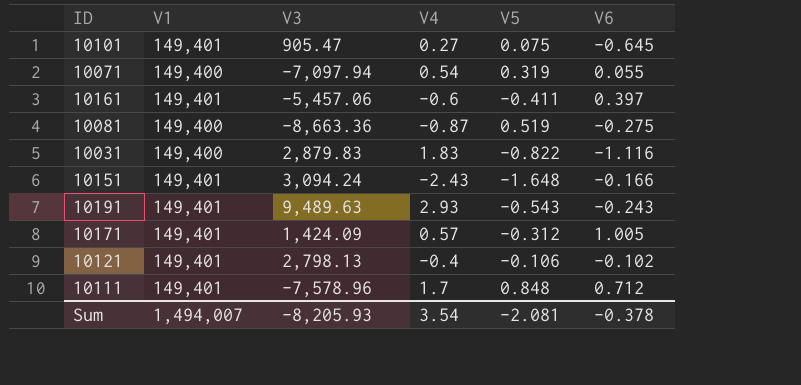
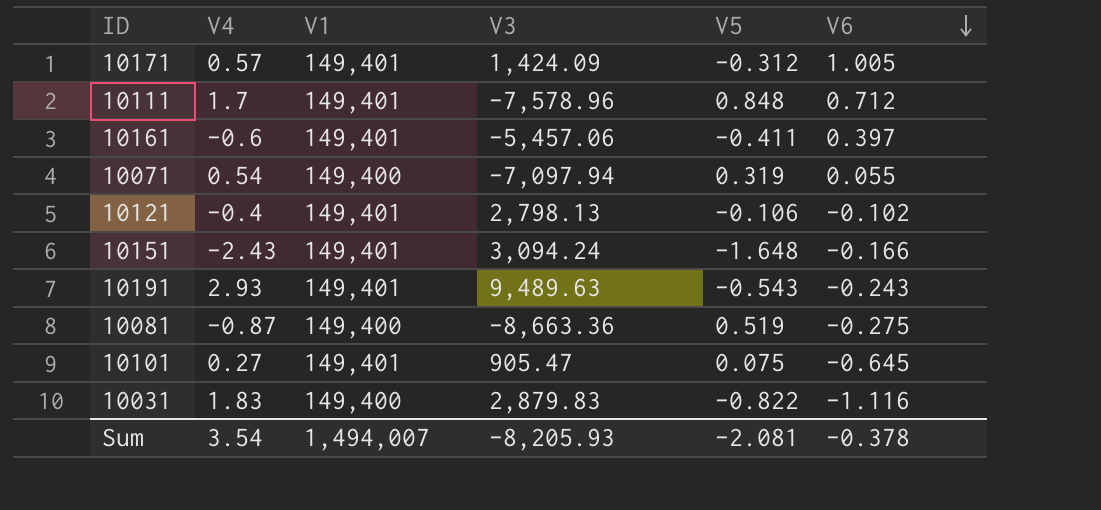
row order: none -> V6 descending
column V4 | position: 4 -> 2

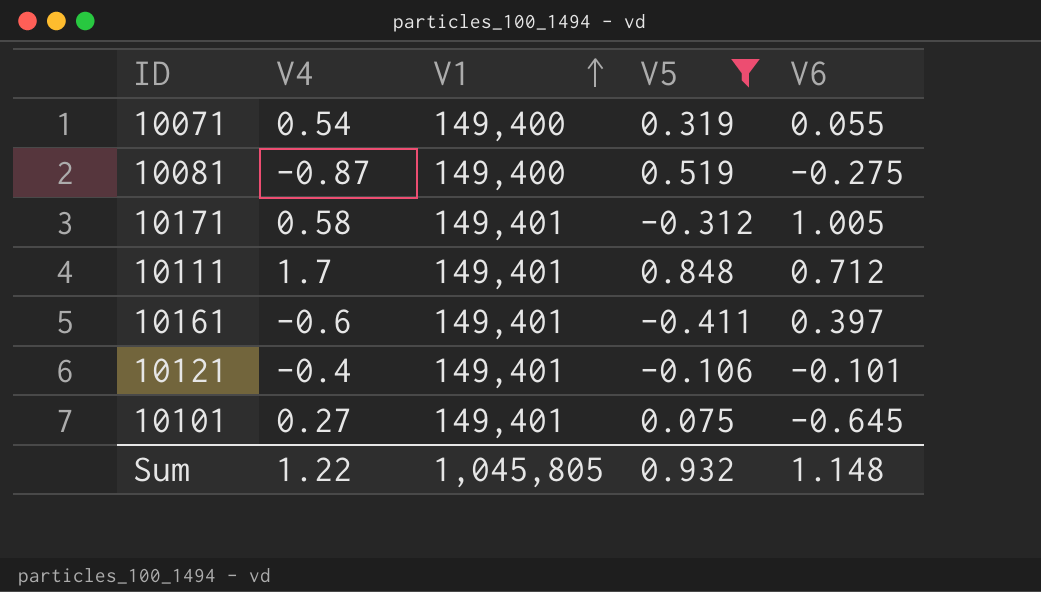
filter: none -> V5 >= -0.411
row order: V6 descending -> V1 ascending
column V3 | position: 4 -> none
10171 | V4: 0.57 -> 0.58
10121 | V6: -0.102 -> -0.101
Sum | V4: 3.54 -> 1.22
Sum | V1: 1,494,007 -> 1,045,805
Sum | V5: -2.081 -> 0.932
Sum | V6: -0.378 -> 1.148

